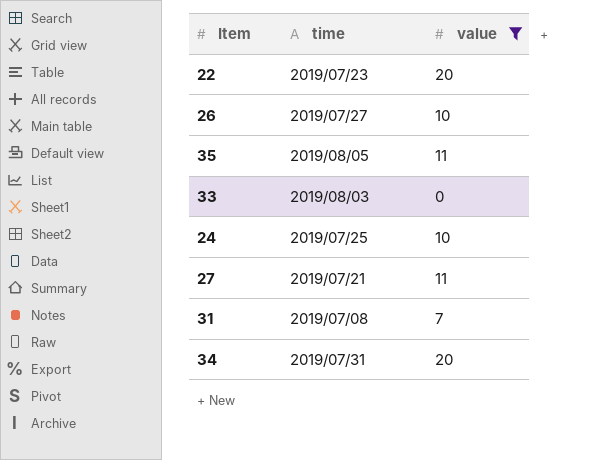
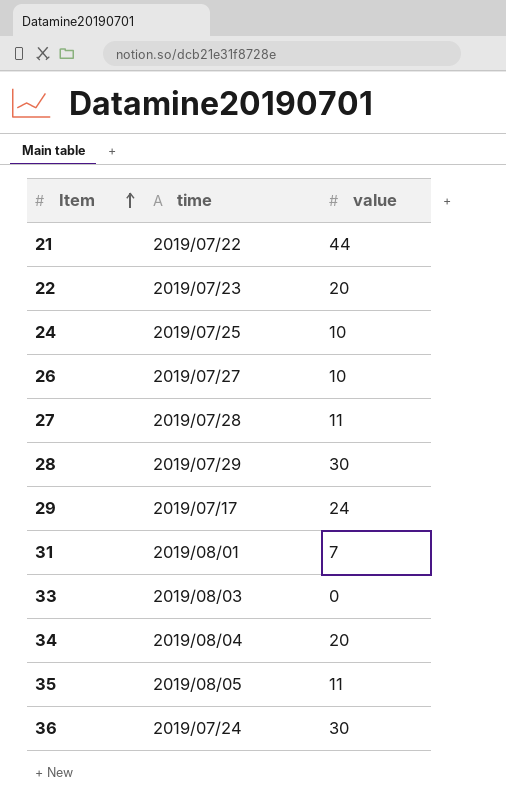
filter: value <= 20 -> none
row order: none -> Item ascending
27 | time: 2019/07/21 -> 2019/07/28
31 | time: 2019/07/08 -> 2019/08/01
34 | time: 2019/07/31 -> 2019/08/04

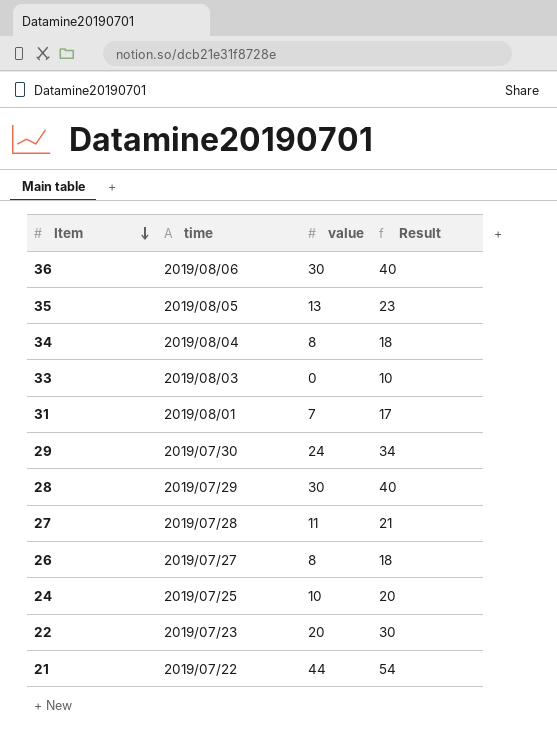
row order: Item ascending -> Item descending
column Result | formula: none -> [value] + 10
36 | time: 2019/07/24 -> 2019/08/06
35 | value: 11 -> 13
34 | value: 20 -> 8
29 | time: 2019/07/17 -> 2019/07/30
26 | value: 10 -> 8

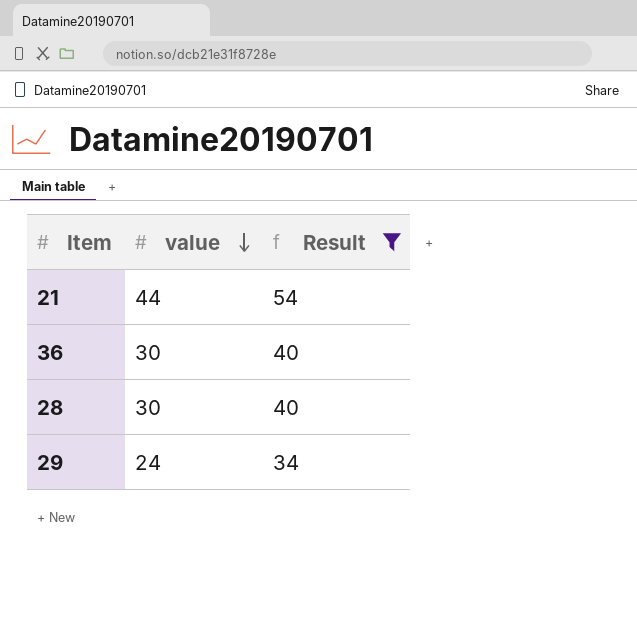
filter: none -> Result >= 34
row order: Item descending -> value descending
column time | position: 2 -> none

